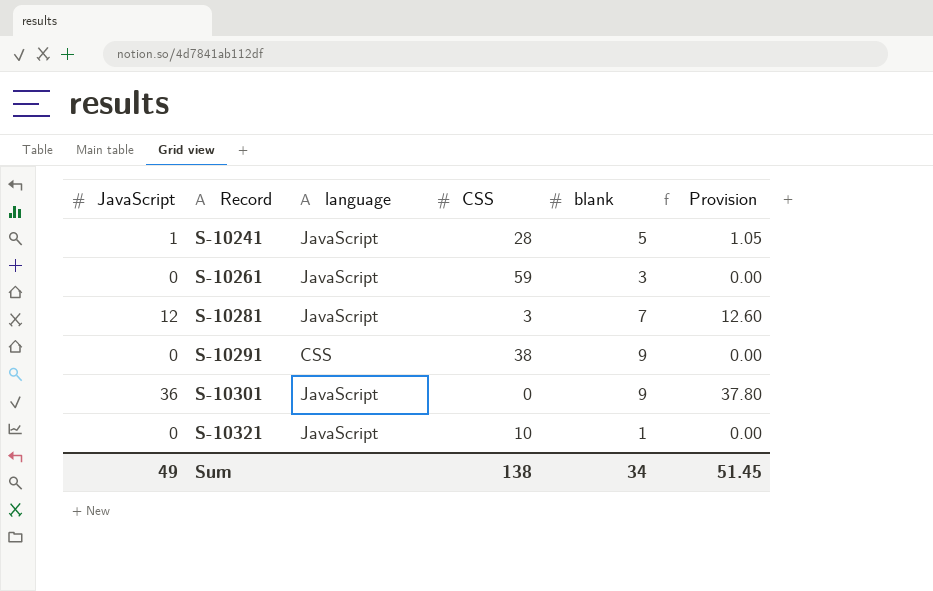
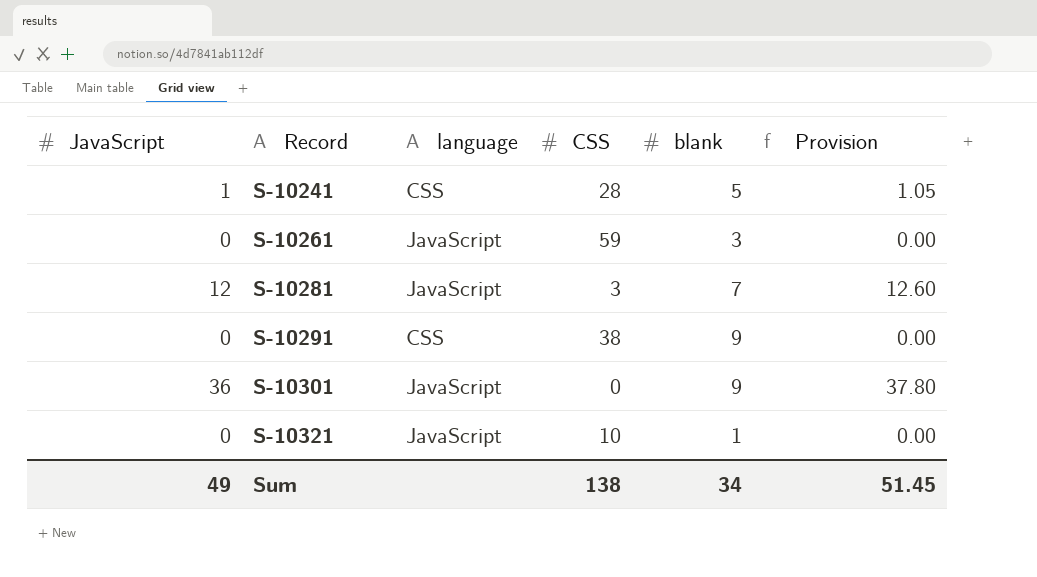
S-10241 | language: JavaScript -> CSS

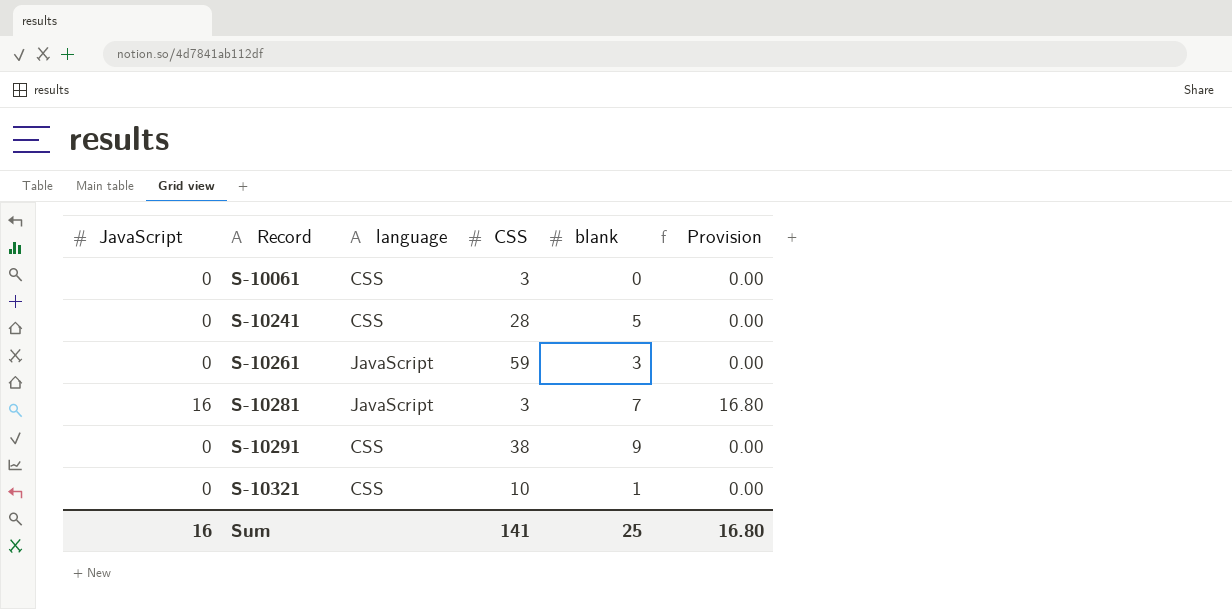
row S-10301: 36 | JavaScript | 0 | 9 | 37.80 -> none
row S-10061: none -> 0 | CSS | 3 | 0 | 0.00
S-10241 | JavaScript: 1 -> 0
S-10241 | Provision: 1.05 -> 0.00
S-10281 | JavaScript: 12 -> 16
S-10281 | Provision: 12.60 -> 16.80
S-10321 | language: JavaScript -> CSS
Sum | JavaScript: 49 -> 16
Sum | CSS: 138 -> 141
Sum | blank: 34 -> 25
Sum | Provision: 51.45 -> 16.80

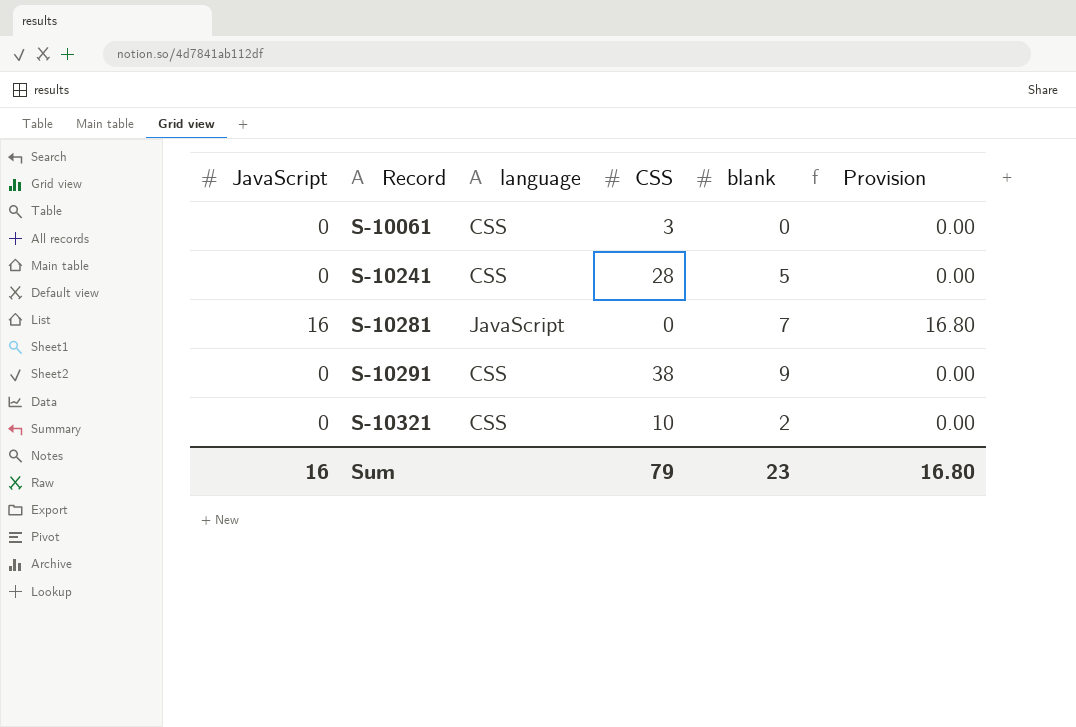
row S-10261: 0 | JavaScript | 59 | 3 | 0.00 -> none
S-10281 | CSS: 3 -> 0
S-10321 | blank: 1 -> 2
Sum | CSS: 141 -> 79
Sum | blank: 25 -> 23

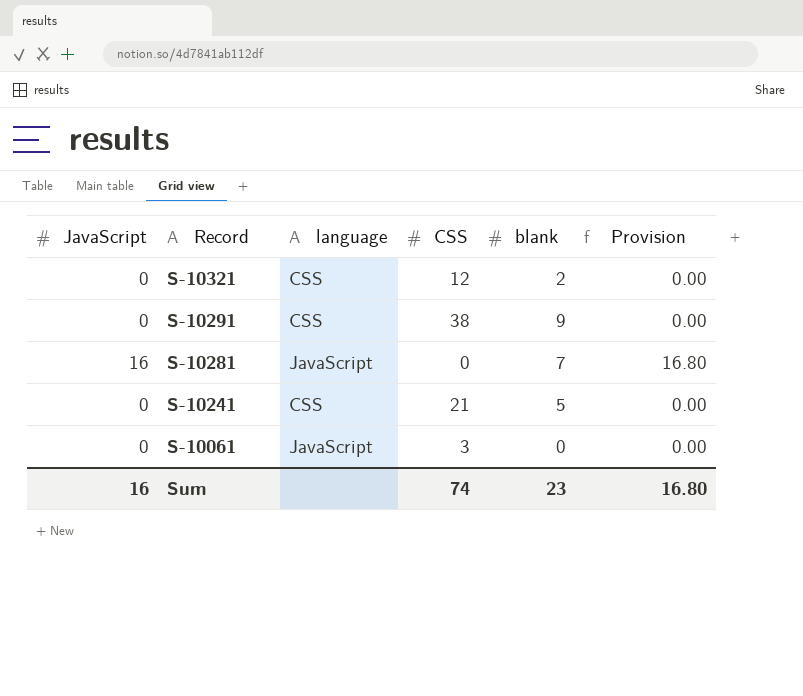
row order: Record ascending -> Record descending
S-10321 | CSS: 10 -> 12
S-10241 | CSS: 28 -> 21
S-10061 | language: CSS -> JavaScript
Sum | CSS: 79 -> 74

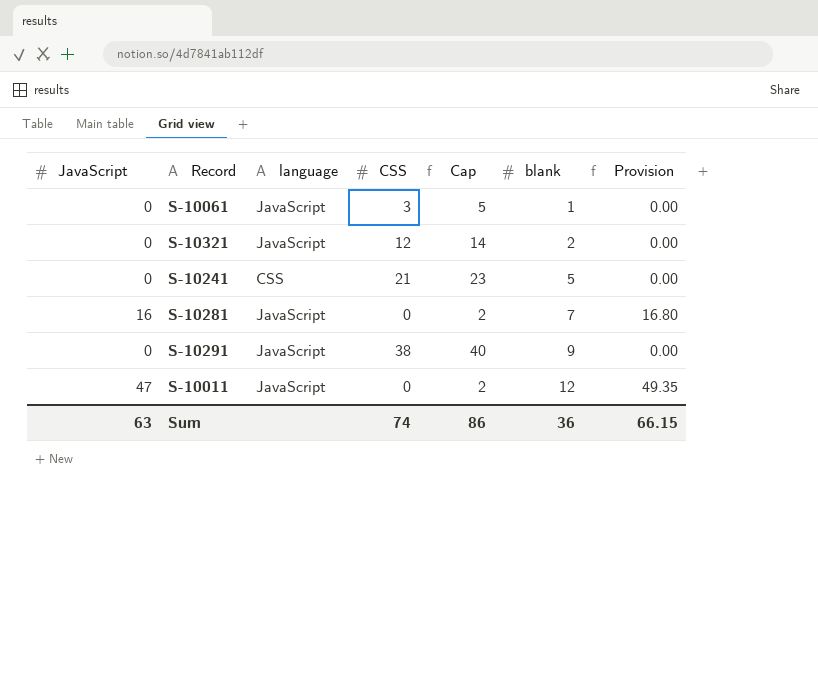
row order: Record descending -> blank ascending
column Cap | formula: none -> [CSS] + 2
S-10061 | blank: 0 -> 1
S-10321 | language: CSS -> JavaScript
S-10291 | language: CSS -> JavaScript
row S-10011: none -> 47 | JavaScript | 0 | 2 | 12 | 49.35
Sum | JavaScript: 16 -> 63
Sum | blank: 23 -> 36
Sum | Provision: 16.80 -> 66.15

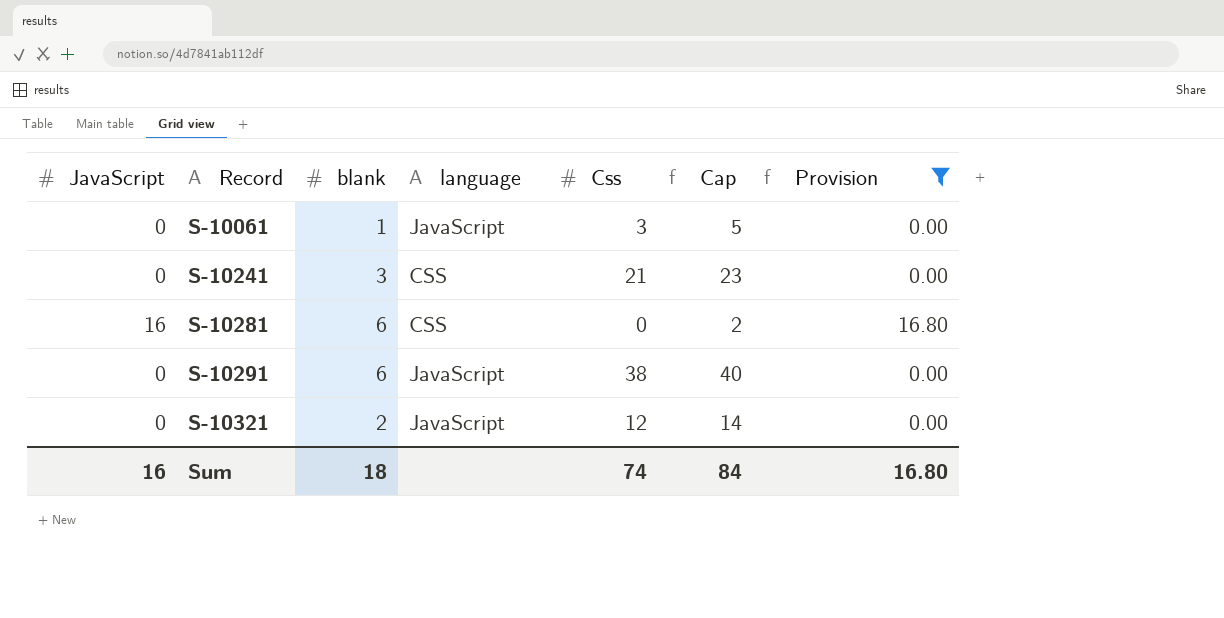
filter: none -> Provision != 49.35
row order: blank ascending -> Record ascending
column blank | position: 6 -> 3
column name: CSS -> Css
S-10241 | blank: 5 -> 3
S-10281 | blank: 7 -> 6
S-10281 | language: JavaScript -> CSS
S-10291 | blank: 9 -> 6
Sum | JavaScript: 63 -> 16
Sum | blank: 36 -> 18
Sum | Cap: 86 -> 84
Sum | Provision: 66.15 -> 16.80

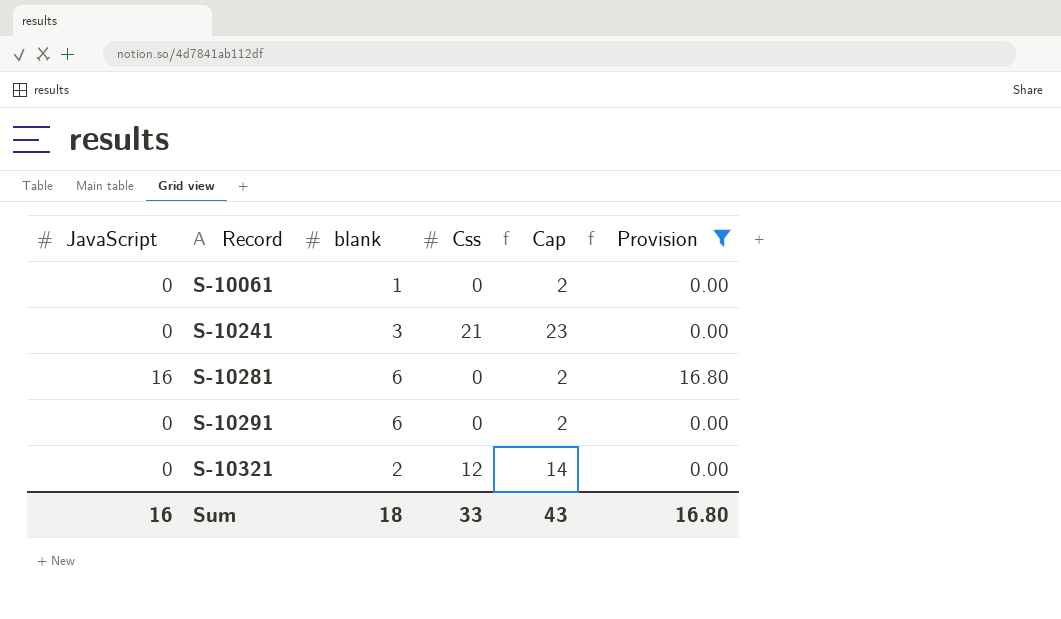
column language | position: 4 -> none
S-10061 | Css: 3 -> 0
S-10061 | Cap: 5 -> 2
S-10291 | Css: 38 -> 0
S-10291 | Cap: 40 -> 2
Sum | Css: 74 -> 33
Sum | Cap: 84 -> 43

